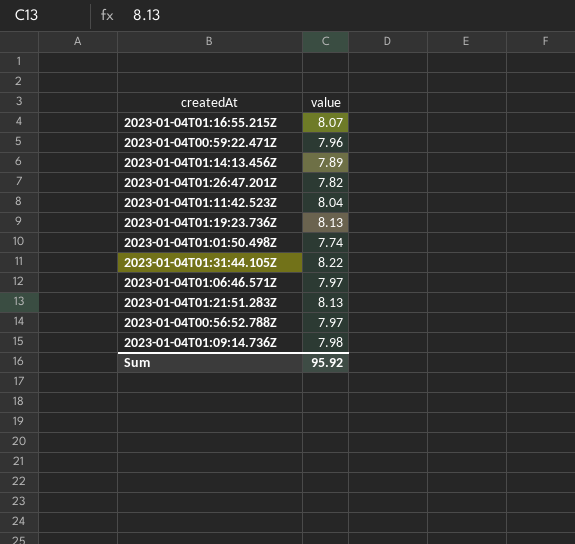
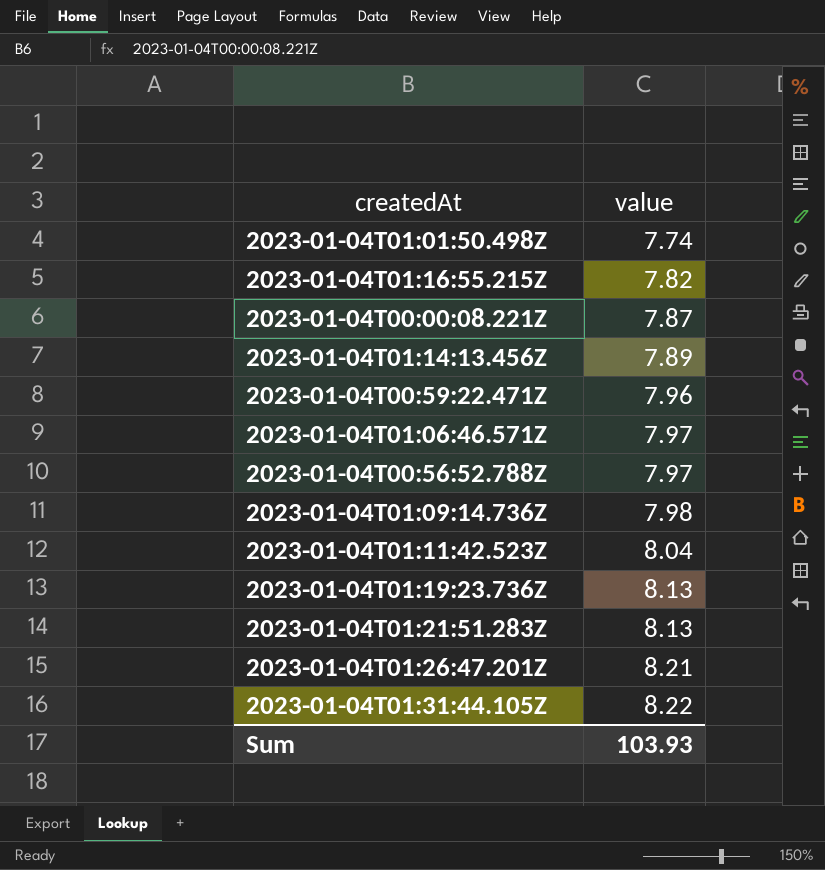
row order: none -> value ascending
2023-01-04T01:16:55.215Z | value: 8.07 -> 7.82
row 2023-01-04T00:00:08.221Z: none -> 7.87
2023-01-04T01:26:47.201Z | value: 7.82 -> 8.21
Sum | value: 95.92 -> 103.93

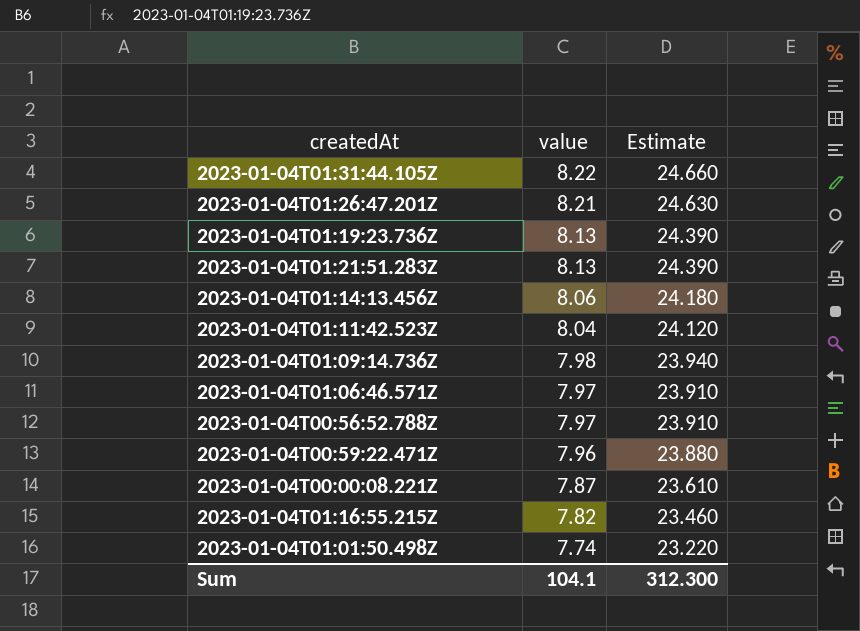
row order: value ascending -> value descending
column Estimate | formula: none -> [value] * 3
2023-01-04T01:14:13.456Z | value: 7.89 -> 8.06
Sum | value: 103.93 -> 104.1

